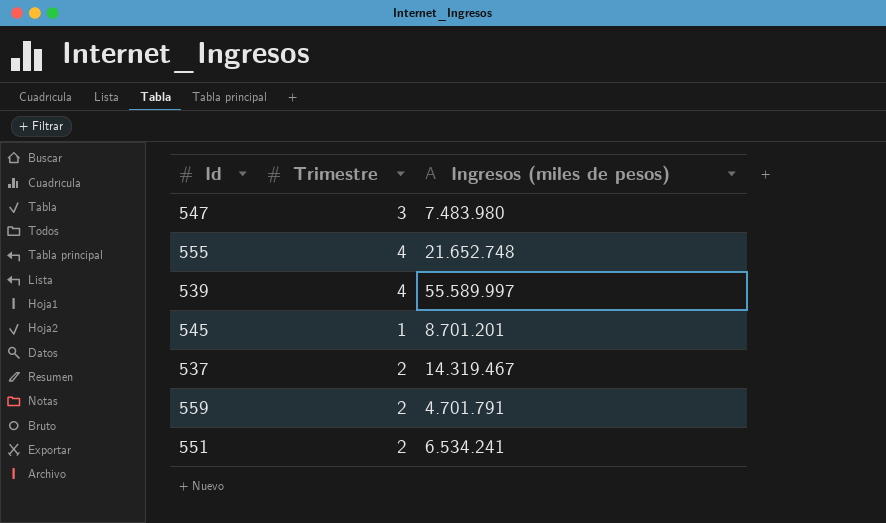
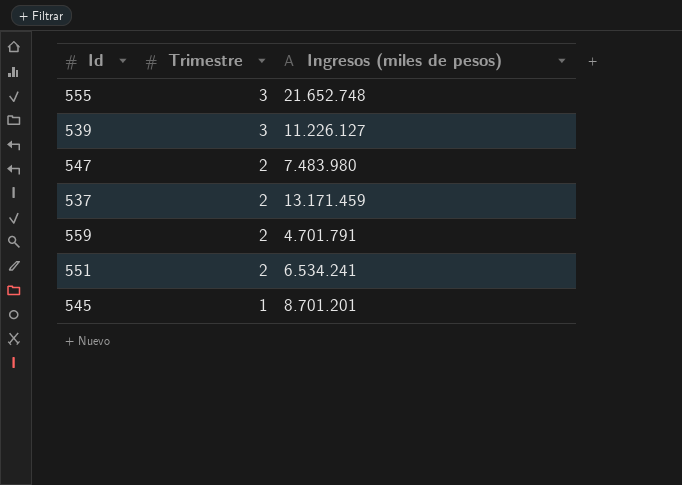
row order: none -> Trimestre descending
555 | Trimestre: 4 -> 3
539 | Trimestre: 4 -> 3
539 | Ingresos (miles de pesos): 55.589.997 -> 11.226.127
547 | Trimestre: 3 -> 2
537 | Ingresos (miles de pesos): 14.319.467 -> 13.171.459

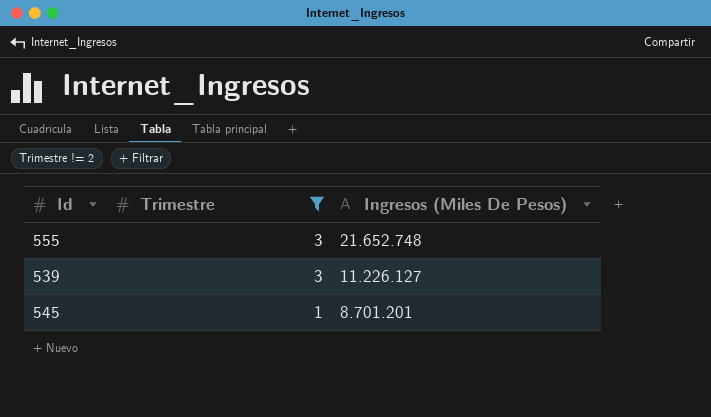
filter: none -> Trimestre != 2
column name: Ingresos (miles de pesos) -> Ingresos (Miles De Pesos)

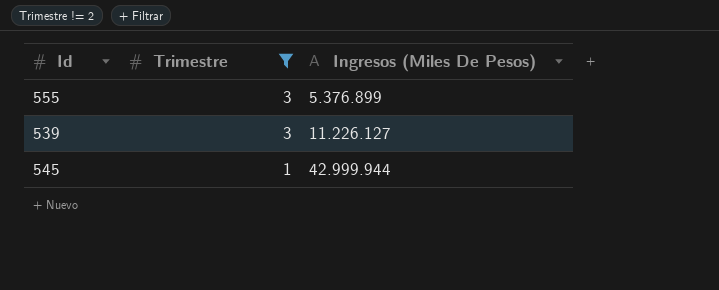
555 | Ingresos (Miles De Pesos): 21.652.748 -> 5.376.899
545 | Ingresos (Miles De Pesos): 8.701.201 -> 42.999.944

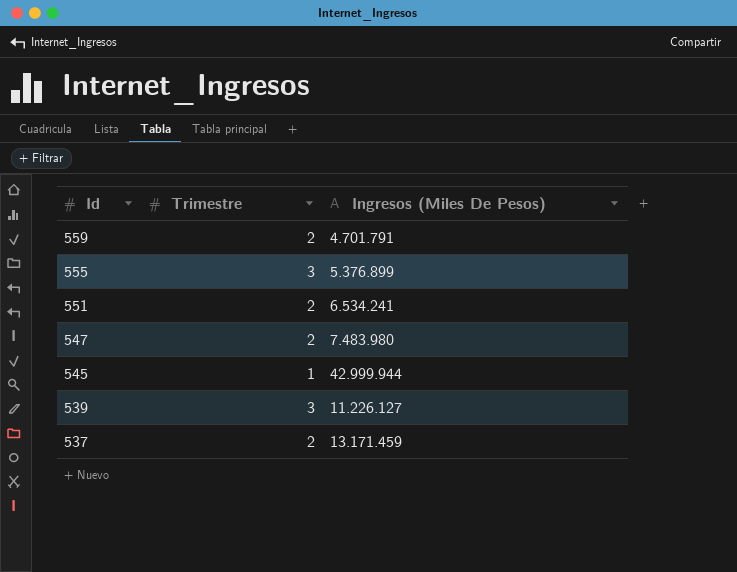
filter: Trimestre != 2 -> none
row order: Trimestre descending -> Id descending

